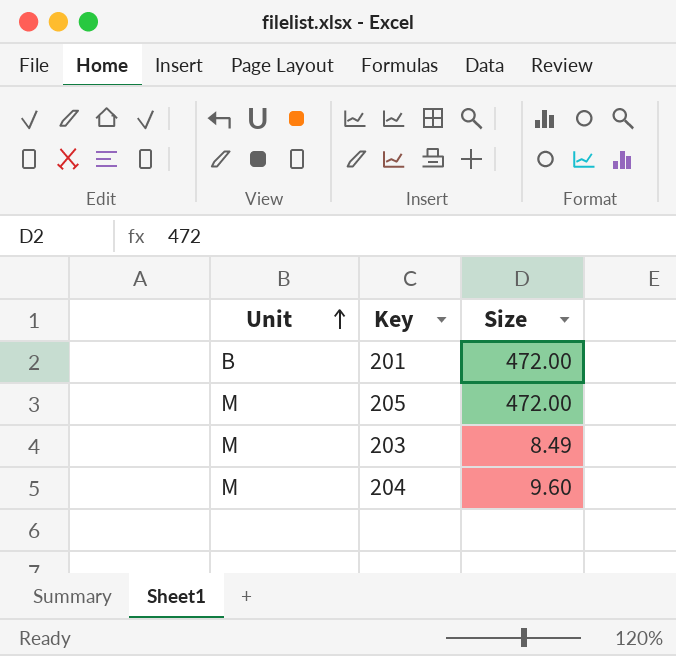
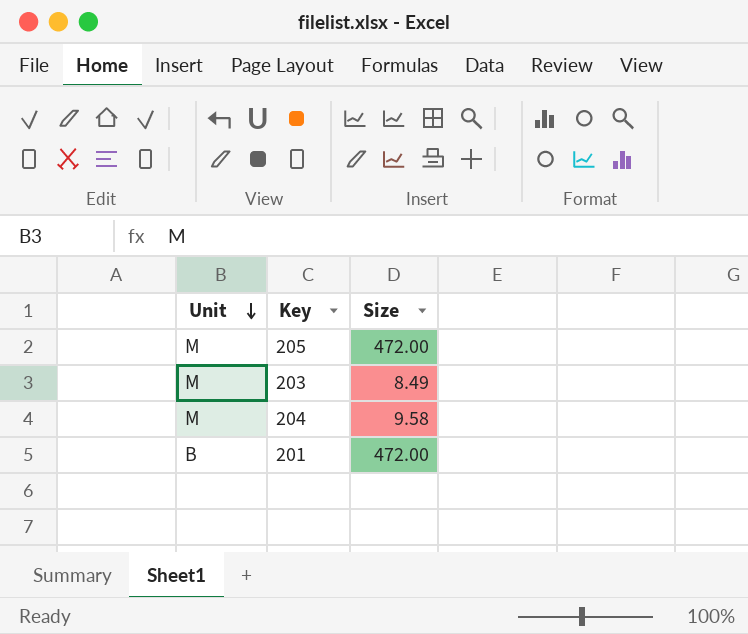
row order: Unit ascending -> Unit descending
204 | Size: 9.60 -> 9.58

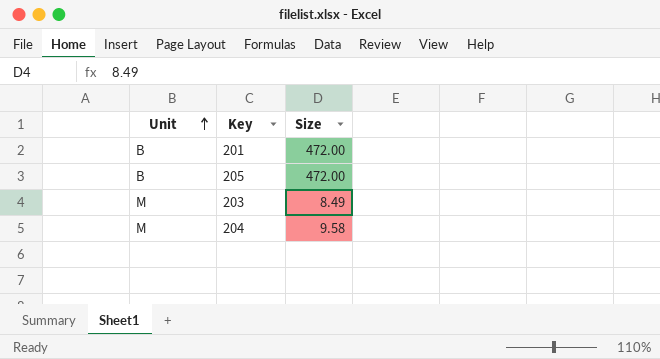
row order: Unit descending -> Unit ascending
205 | Unit: M -> B

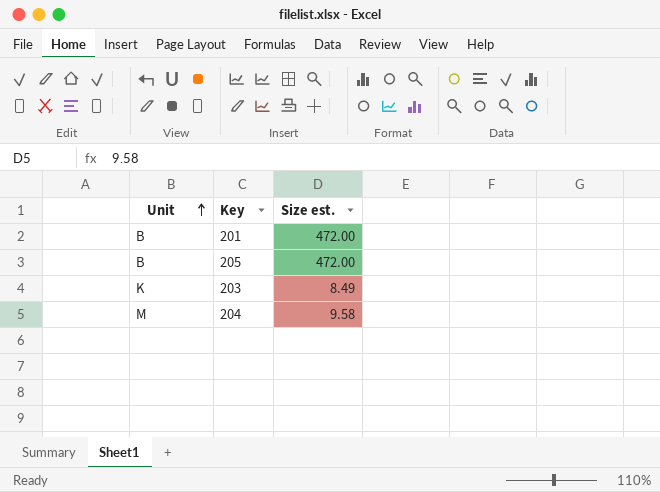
column name: Size -> Size est.
203 | Unit: M -> K

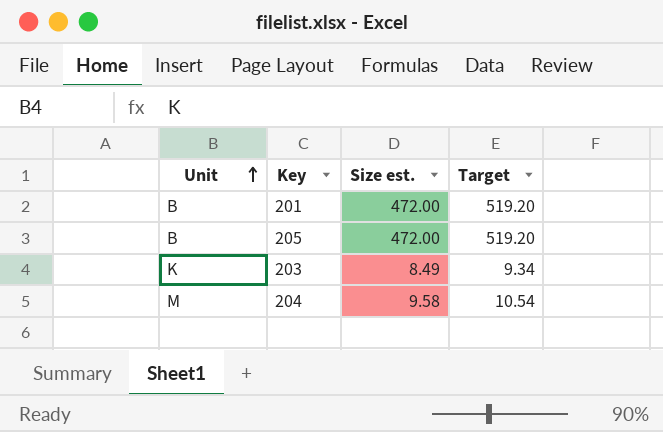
column Target | formula: none -> [Size est.] * 1.1

